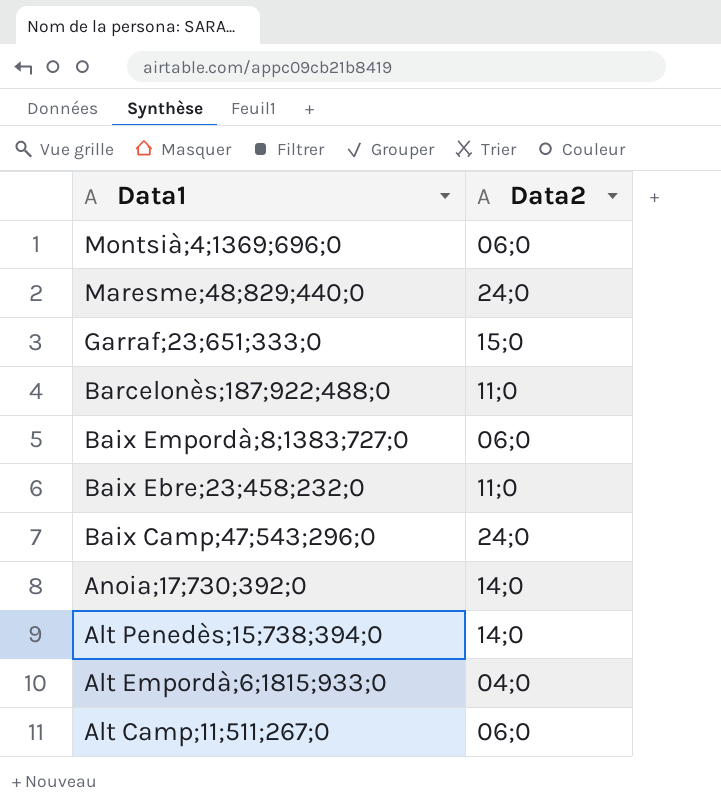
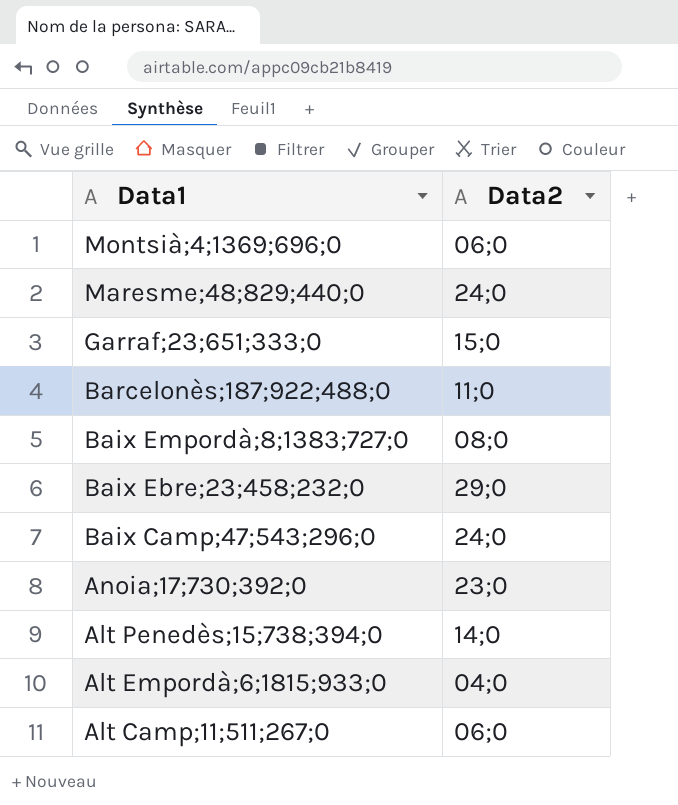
Baix Empordà;8;1383;727;0 | Data2: 06;0 -> 08;0
Baix Ebre;23;458;232;0 | Data2: 11;0 -> 29;0
Anoia;17;730;392;0 | Data2: 14;0 -> 23;0

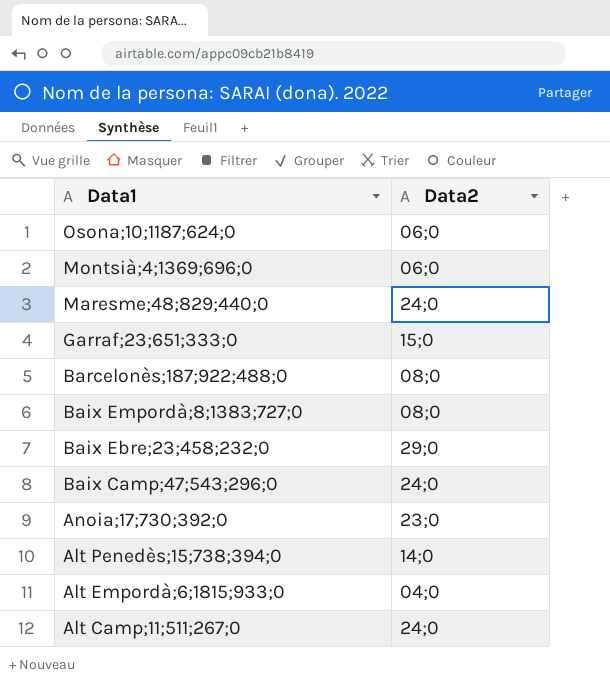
row Osona;10;1187;624;0: none -> 06;0
Barcelonès;187;922;488;0 | Data2: 11;0 -> 08;0
Alt Camp;11;511;267;0 | Data2: 06;0 -> 24;0

